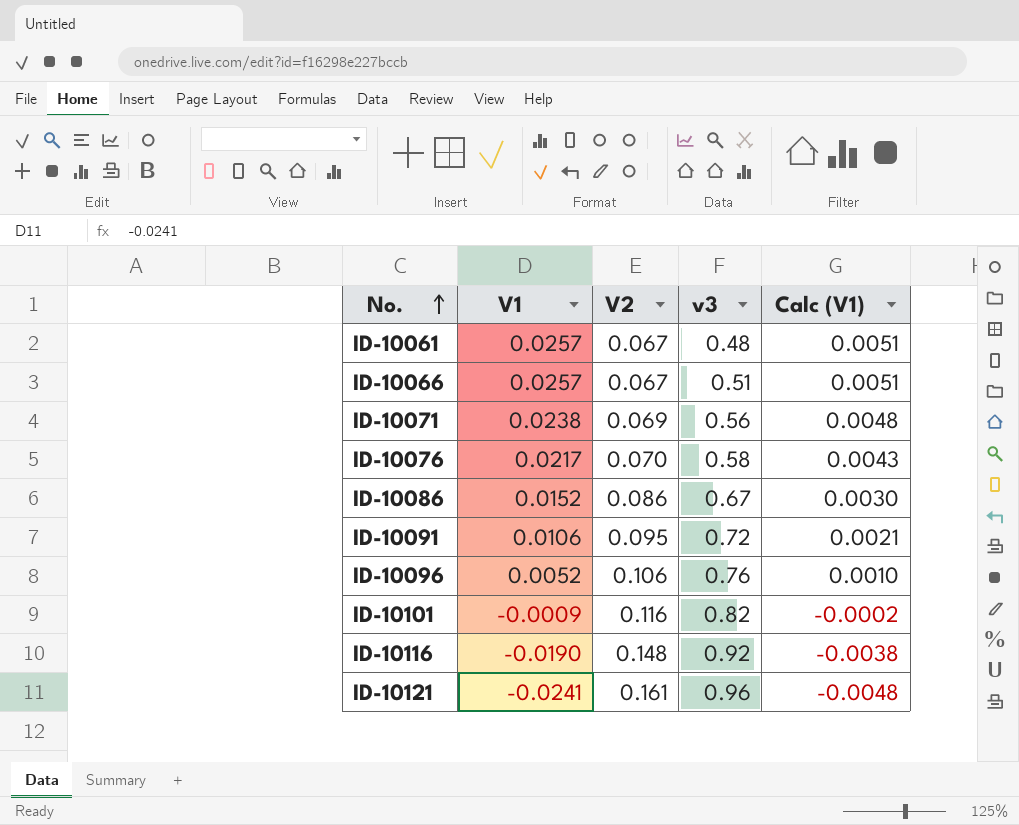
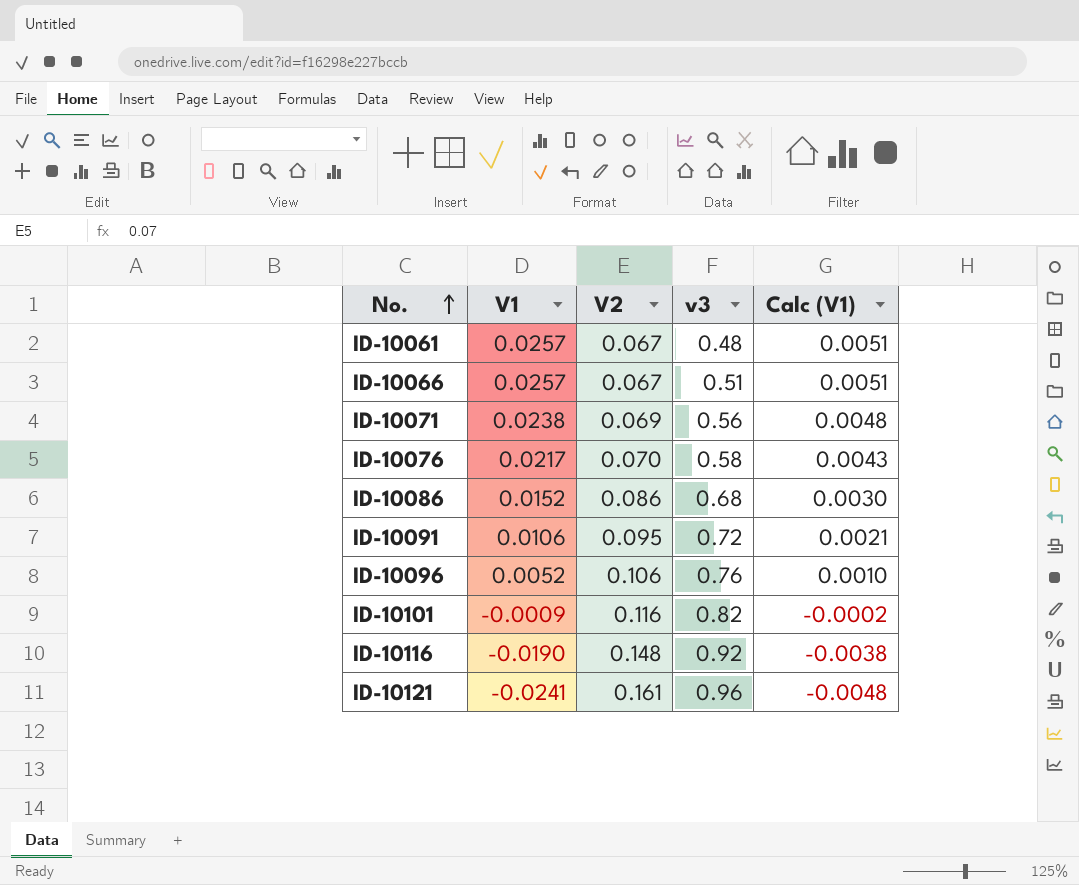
ID-10086 | v3: 0.67 -> 0.68

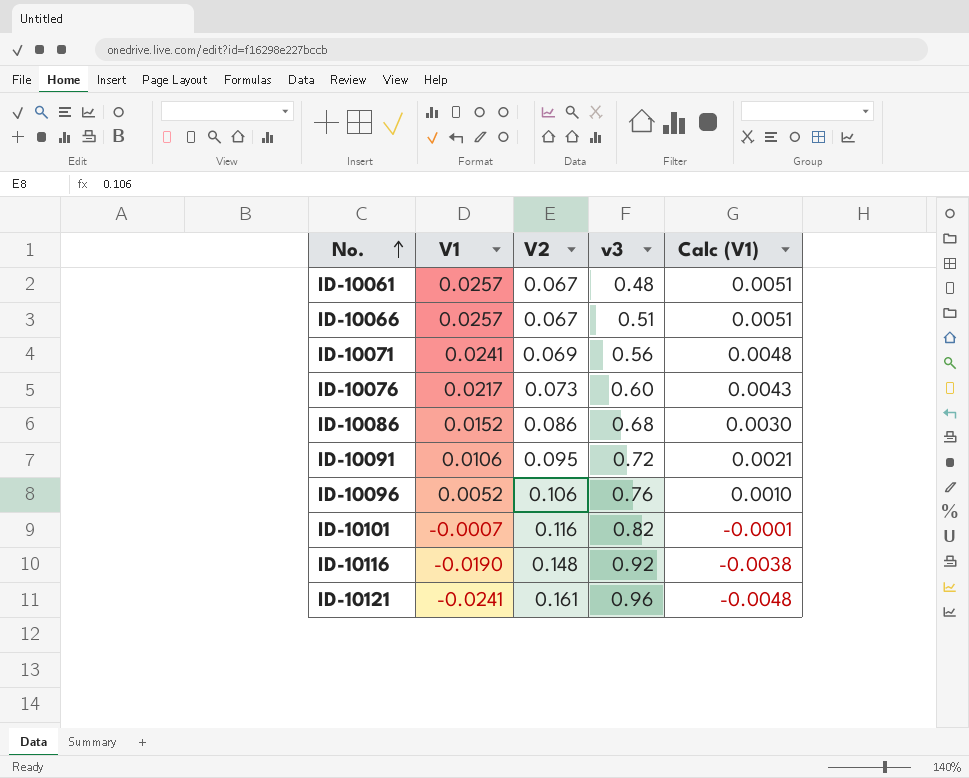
ID-10071 | V1: 0.0238 -> 0.0241
ID-10076 | V2: 0.070 -> 0.073
ID-10076 | v3: 0.58 -> 0.60
ID-10101 | V1: -0.0009 -> -0.0007
ID-10101 | Calc (V1): -0.0002 -> -0.0001

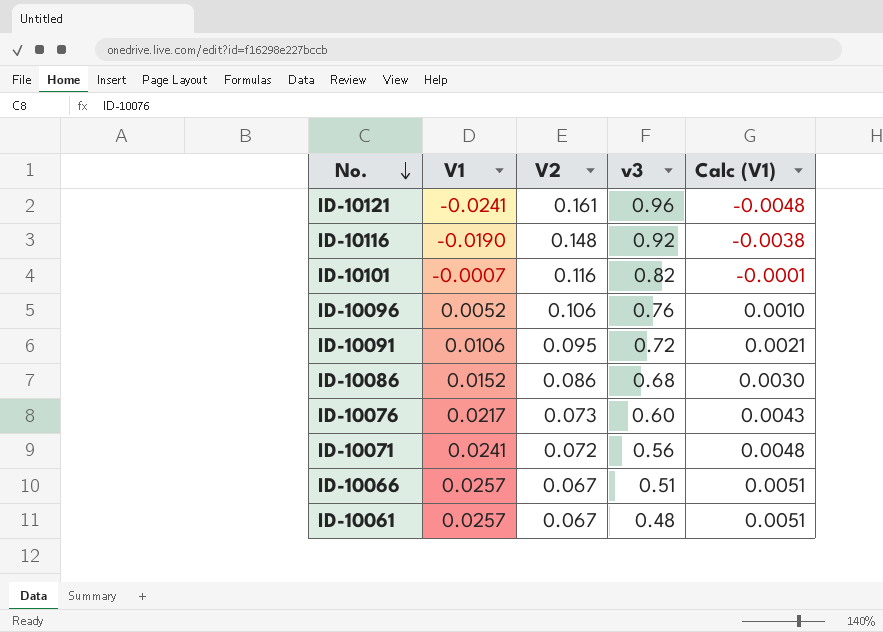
row order: No. ascending -> No. descending
ID-10071 | V2: 0.069 -> 0.072

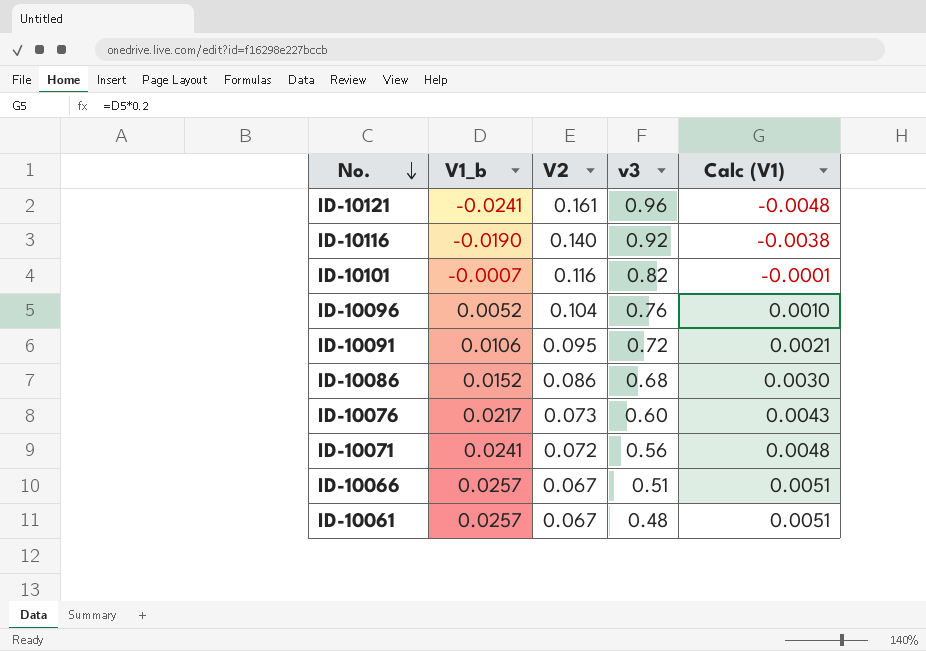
column name: V1 -> V1_b
ID-10116 | V2: 0.148 -> 0.140
ID-10096 | V2: 0.106 -> 0.104

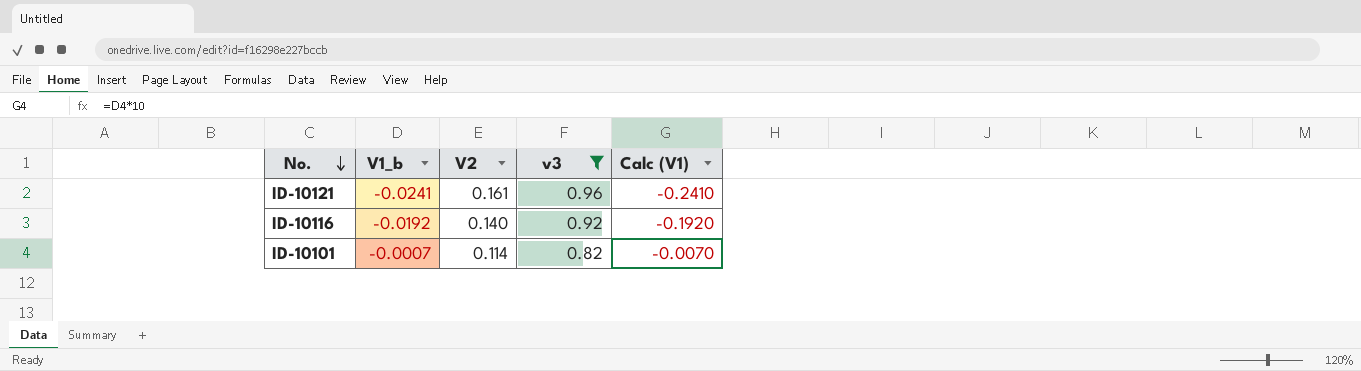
filter: none -> v3 >= 0.82
column Calc (V1) | formula: [V1_b] * 0.2 -> [V1_b] * 10
ID-10116 | V1_b: -0.0190 -> -0.0192
ID-10101 | V2: 0.116 -> 0.114

